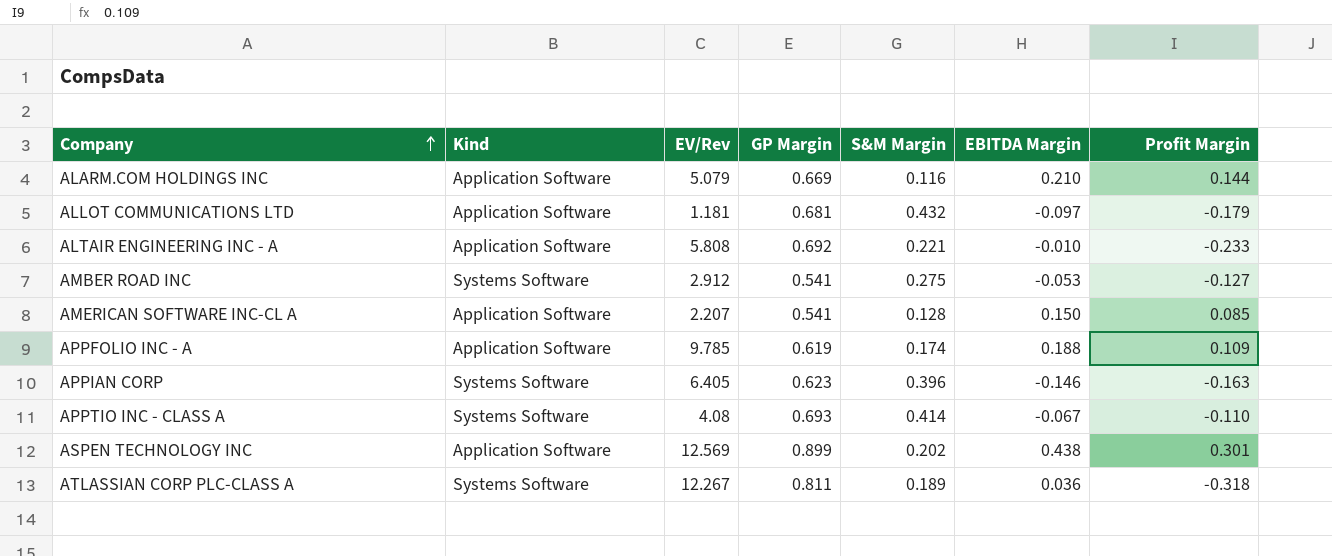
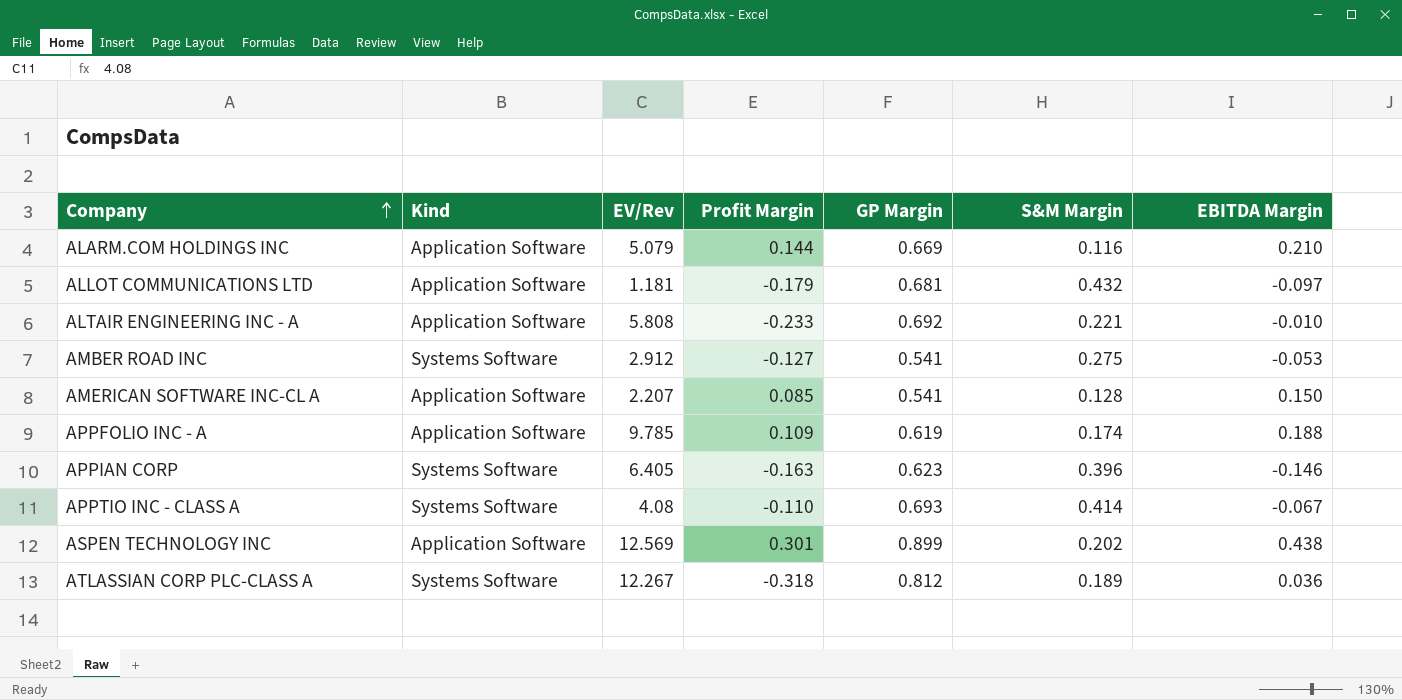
column Profit Margin | position: 7 -> 4
ATLASSIAN CORP PLC-CLASS A | GP Margin: 0.811 -> 0.812

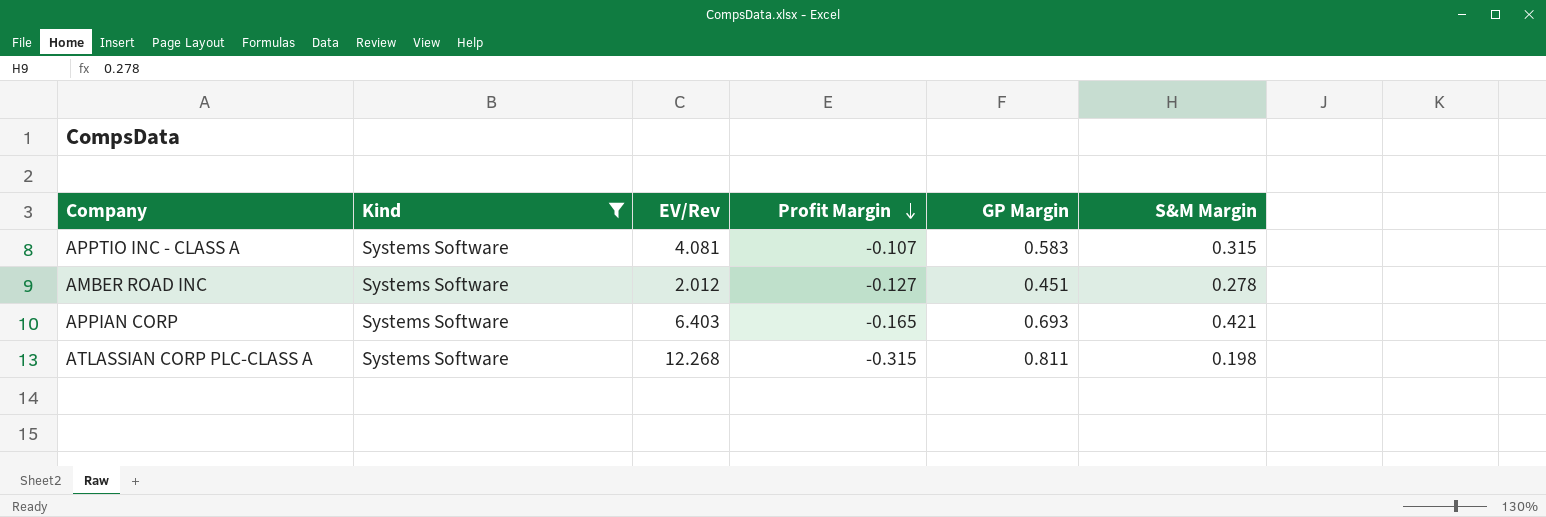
filter: none -> Kind = Systems Software
row order: Company ascending -> Profit Margin descending
column EBITDA Margin | position: 7 -> none
APPTIO INC - CLASS A | EV/Rev: 4.08 -> 4.081
APPTIO INC - CLASS A | Profit Margin: -0.110 -> -0.107
APPTIO INC - CLASS A | GP Margin: 0.693 -> 0.583
APPTIO INC - CLASS A | S&M Margin: 0.414 -> 0.315
AMBER ROAD INC | EV/Rev: 2.912 -> 2.012
AMBER ROAD INC | GP Margin: 0.541 -> 0.451
AMBER ROAD INC | S&M Margin: 0.275 -> 0.278
APPIAN CORP | EV/Rev: 6.405 -> 6.403
APPIAN CORP | Profit Margin: -0.163 -> -0.165
APPIAN CORP | GP Margin: 0.623 -> 0.693
APPIAN CORP | S&M Margin: 0.396 -> 0.421
ATLASSIAN CORP PLC-CLASS A | EV/Rev: 12.267 -> 12.268
ATLASSIAN CORP PLC-CLASS A | Profit Margin: -0.318 -> -0.315
ATLASSIAN CORP PLC-CLASS A | GP Margin: 0.812 -> 0.811
ATLASSIAN CORP PLC-CLASS A | S&M Margin: 0.189 -> 0.198

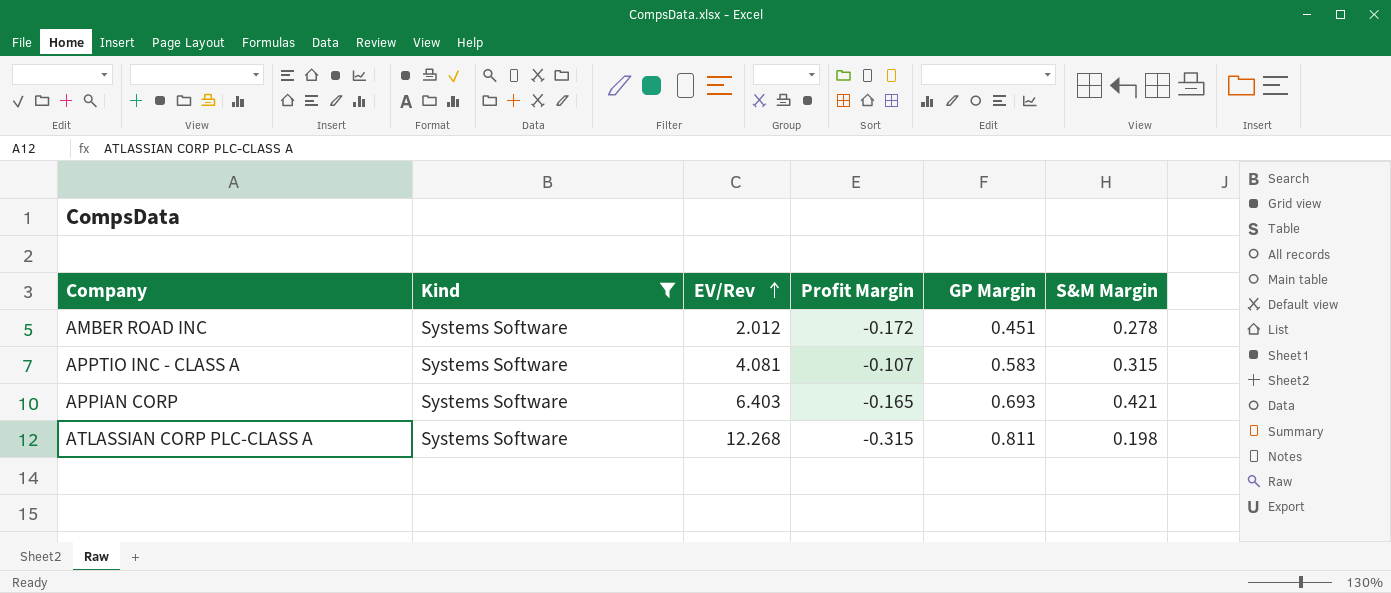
row order: Profit Margin descending -> EV/Rev ascending
AMBER ROAD INC | Profit Margin: -0.127 -> -0.172

